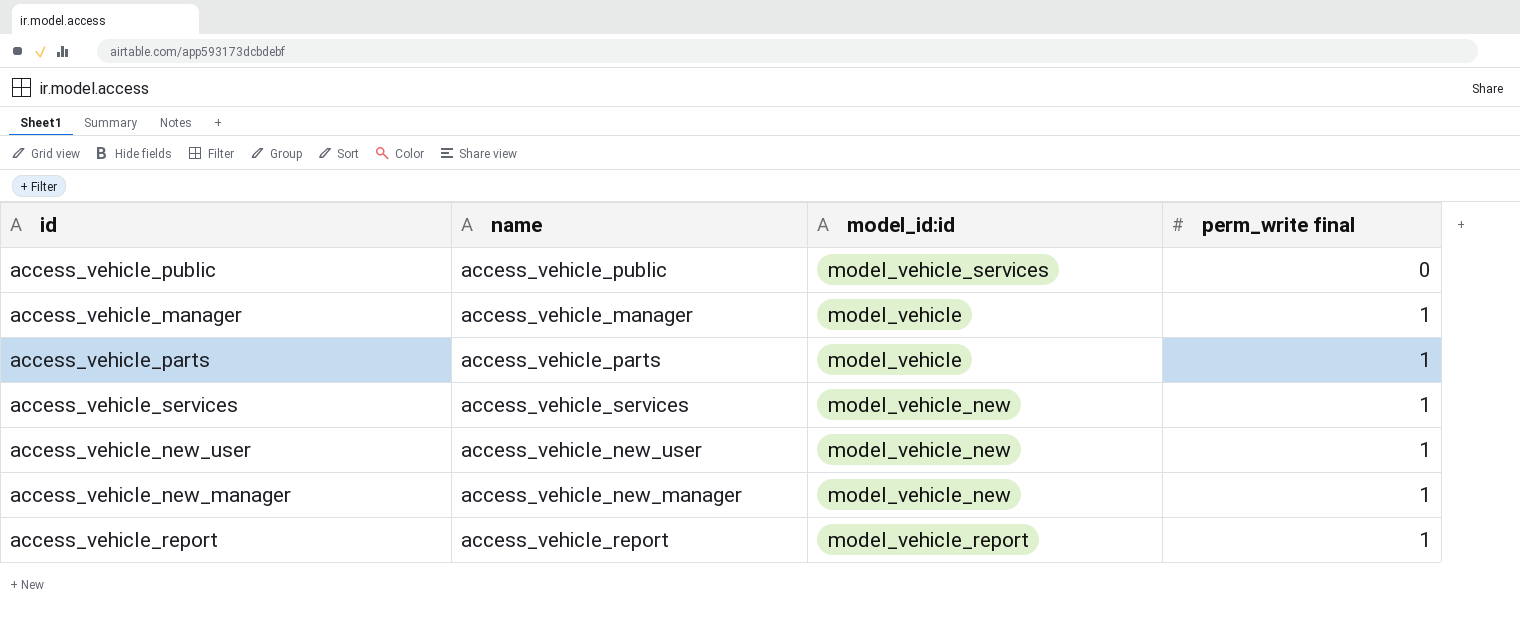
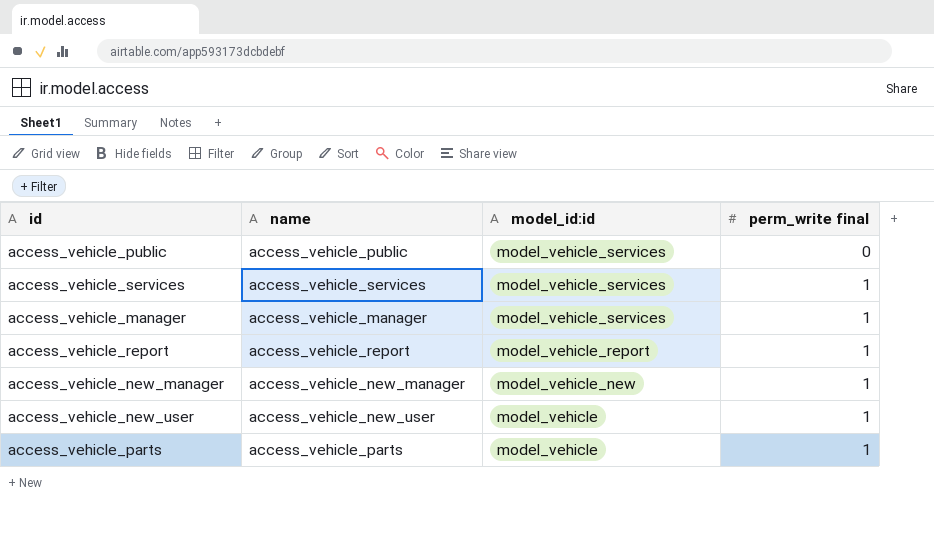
row order: perm_write final ascending -> model_id:id descending
access_vehicle_services | model_id:id: model_vehicle_new -> model_vehicle_services
access_vehicle_manager | model_id:id: model_vehicle -> model_vehicle_services
access_vehicle_new_user | model_id:id: model_vehicle_new -> model_vehicle

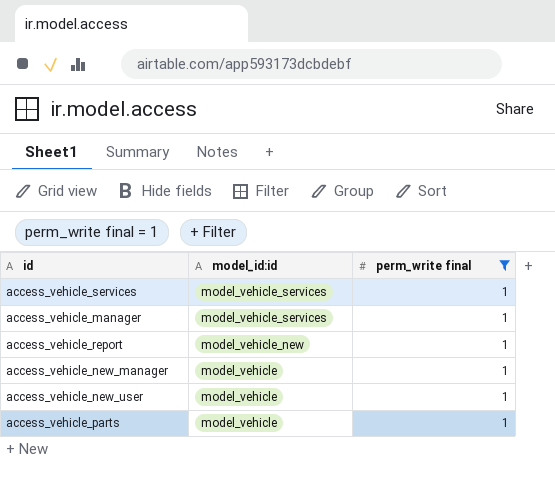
filter: none -> perm_write final = 1
column name | position: 2 -> none
access_vehicle_report | model_id:id: model_vehicle_report -> model_vehicle_new
access_vehicle_new_manager | model_id:id: model_vehicle_new -> model_vehicle

